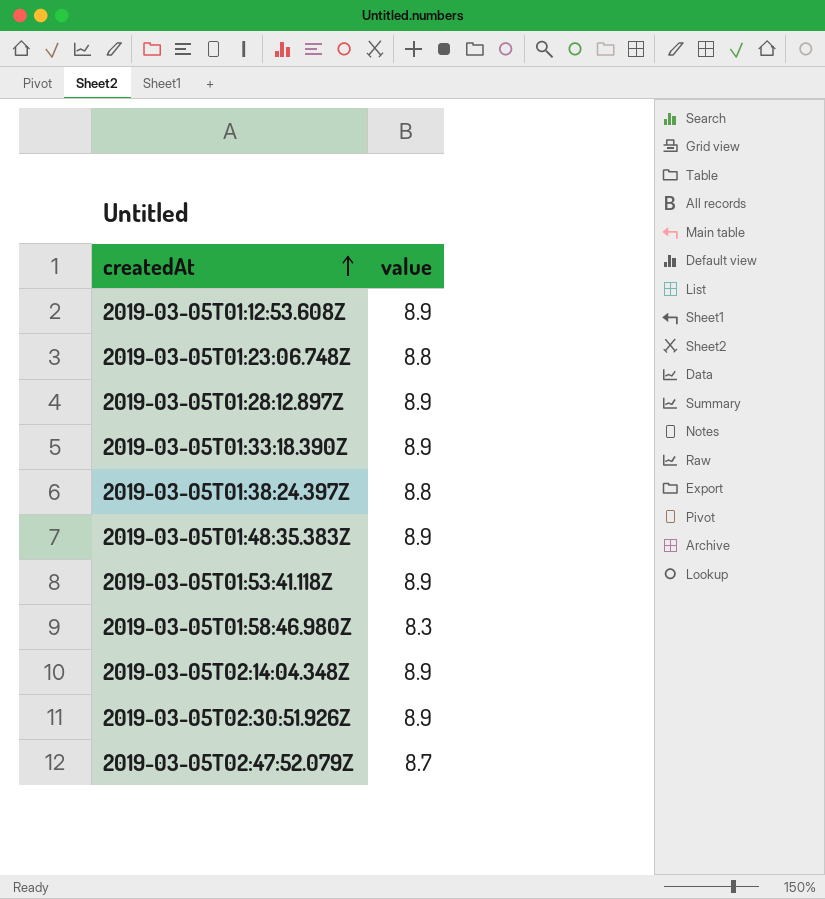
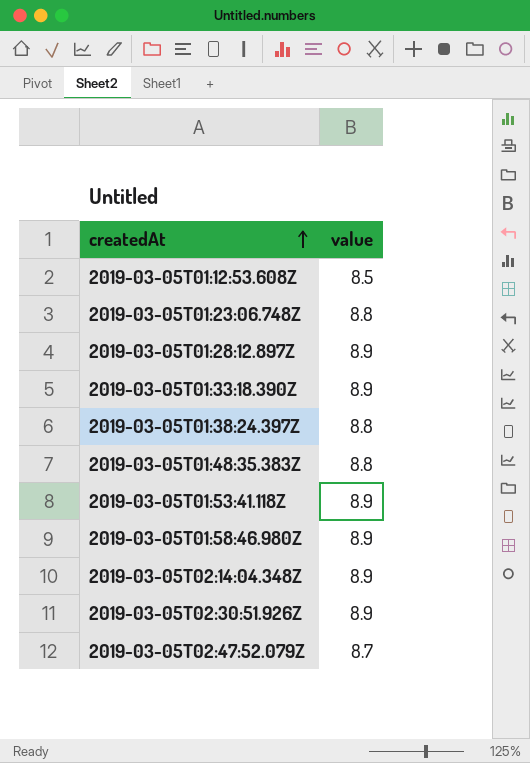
2019-03-05T01:12:53.608Z | value: 8.9 -> 8.5
2019-03-05T01:48:35.383Z | value: 8.9 -> 8.8
2019-03-05T01:58:46.980Z | value: 8.3 -> 8.9

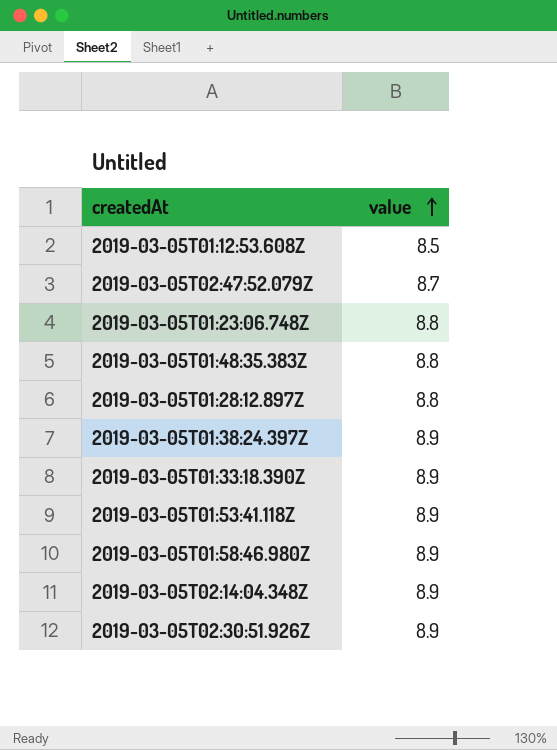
row order: createdAt ascending -> value ascending
2019-03-05T01:28:12.897Z | value: 8.9 -> 8.8
2019-03-05T01:38:24.397Z | value: 8.8 -> 8.9

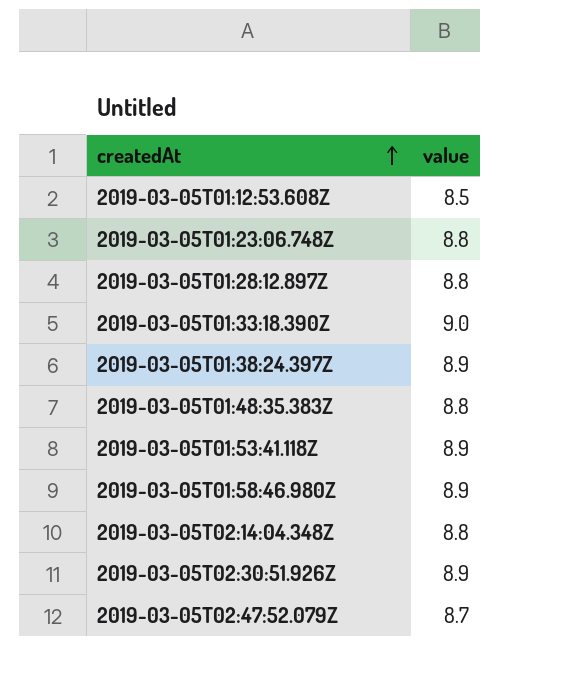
row order: value ascending -> createdAt ascending
2019-03-05T01:33:18.390Z | value: 8.9 -> 9.0
2019-03-05T02:14:04.348Z | value: 8.9 -> 8.8

